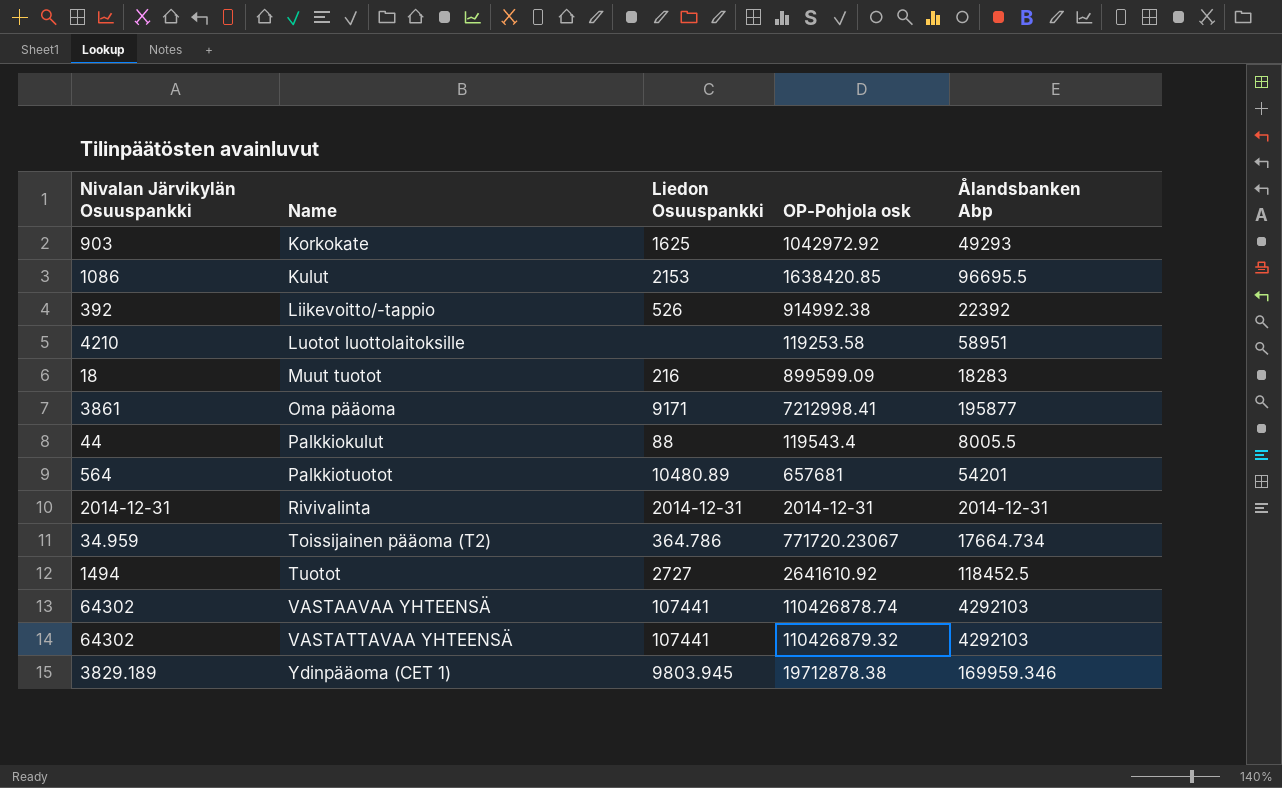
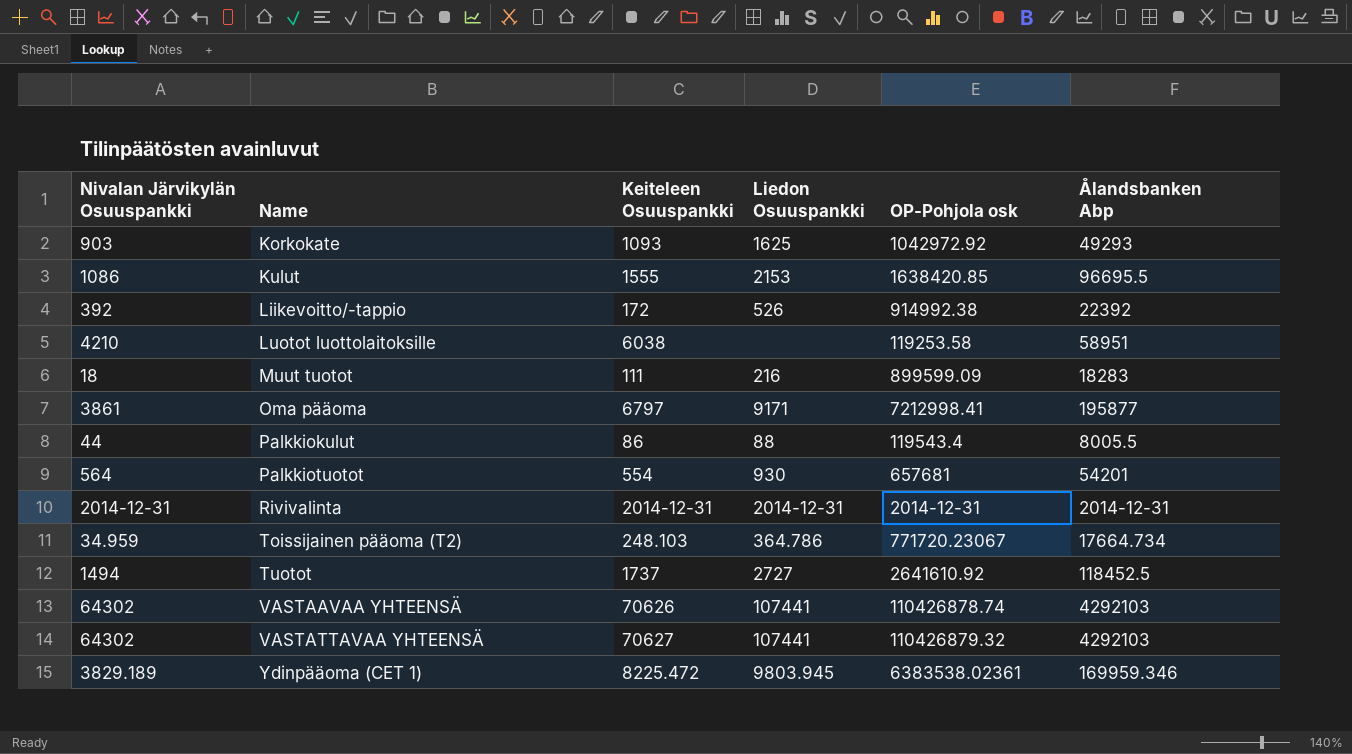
column Keiteleen Osuuspankki | position: none -> 3
Palkkiotuotot | Liedon Osuuspankki: 10480.89 -> 930
Ydinpääoma (CET 1) | OP-Pohjola osk: 19712878.38 -> 6383538.02361

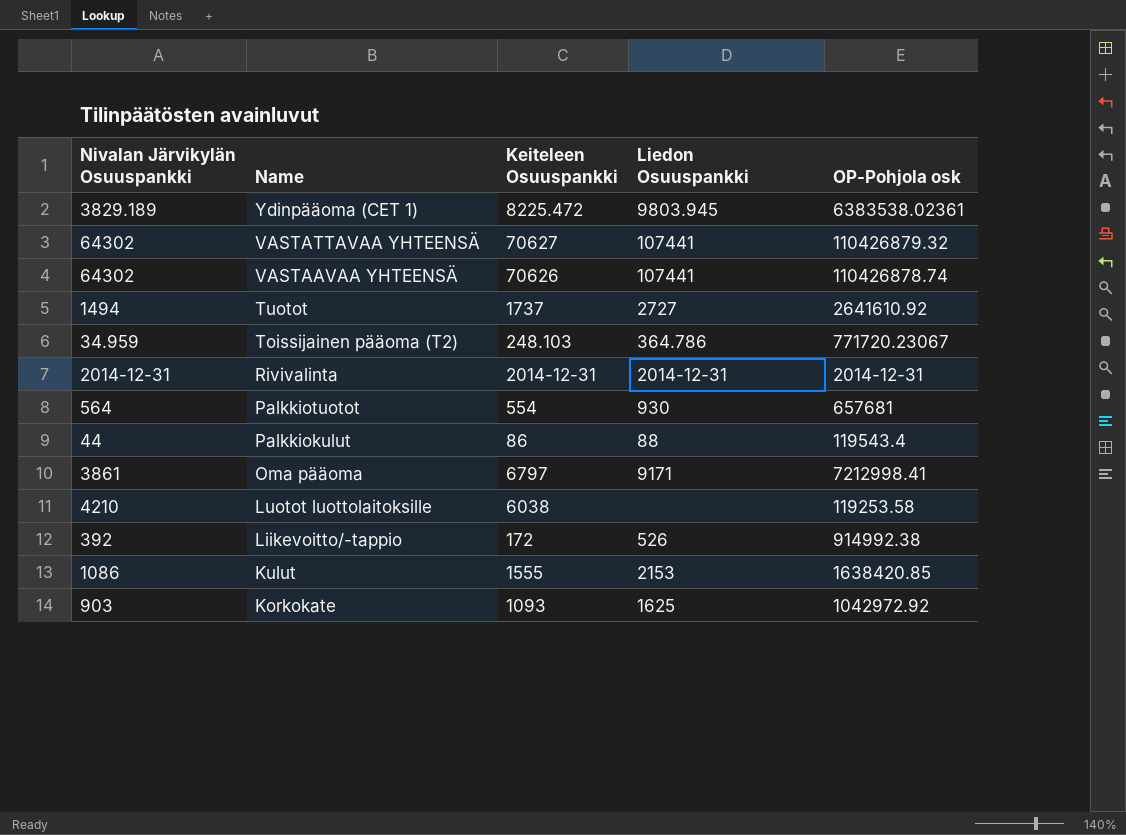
row order: Name ascending -> Name descending
column Ålandsbanken Abp | position: 6 -> none
row Muut tuotot: 18 | 111 | 216 | 899599.09 | 18283 -> none

